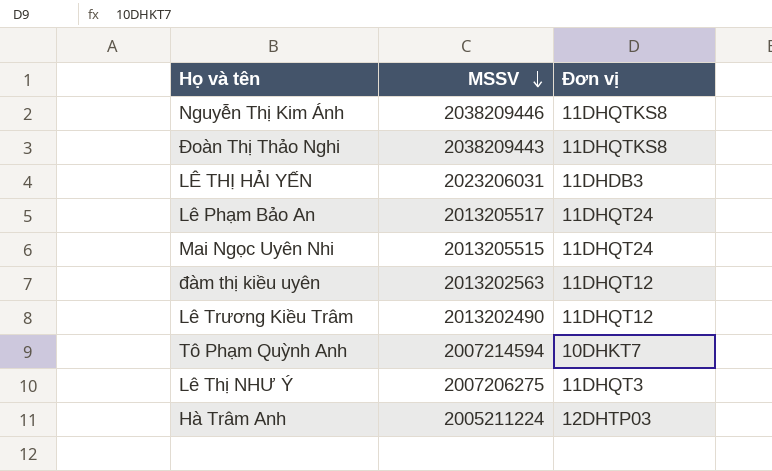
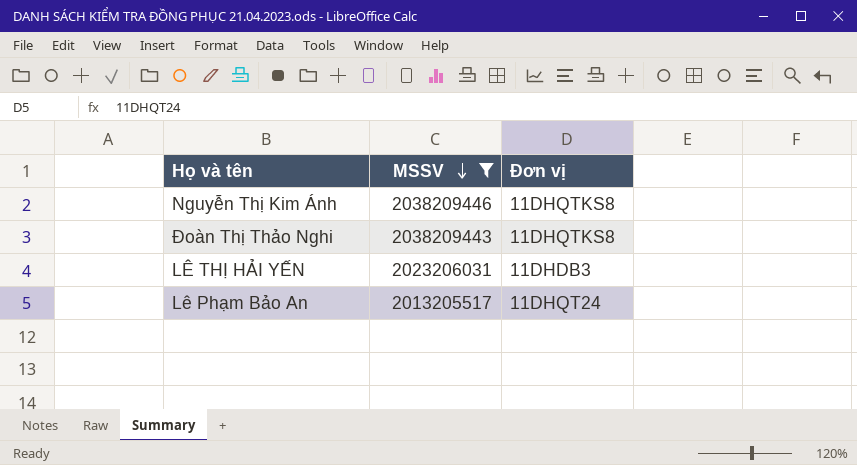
filter: none -> MSSV >= 2013205517

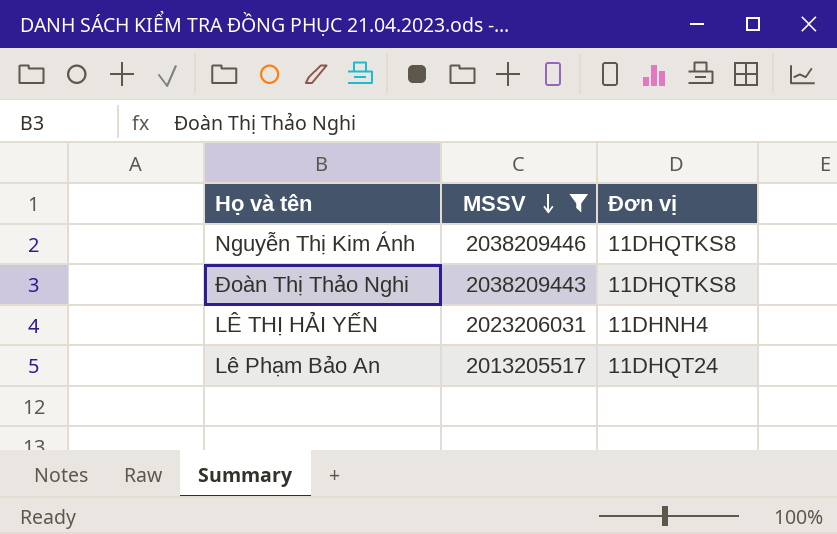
LÊ THỊ HẢI YẾN | Đơn vị: 11DHDB3 -> 11DHNH4

